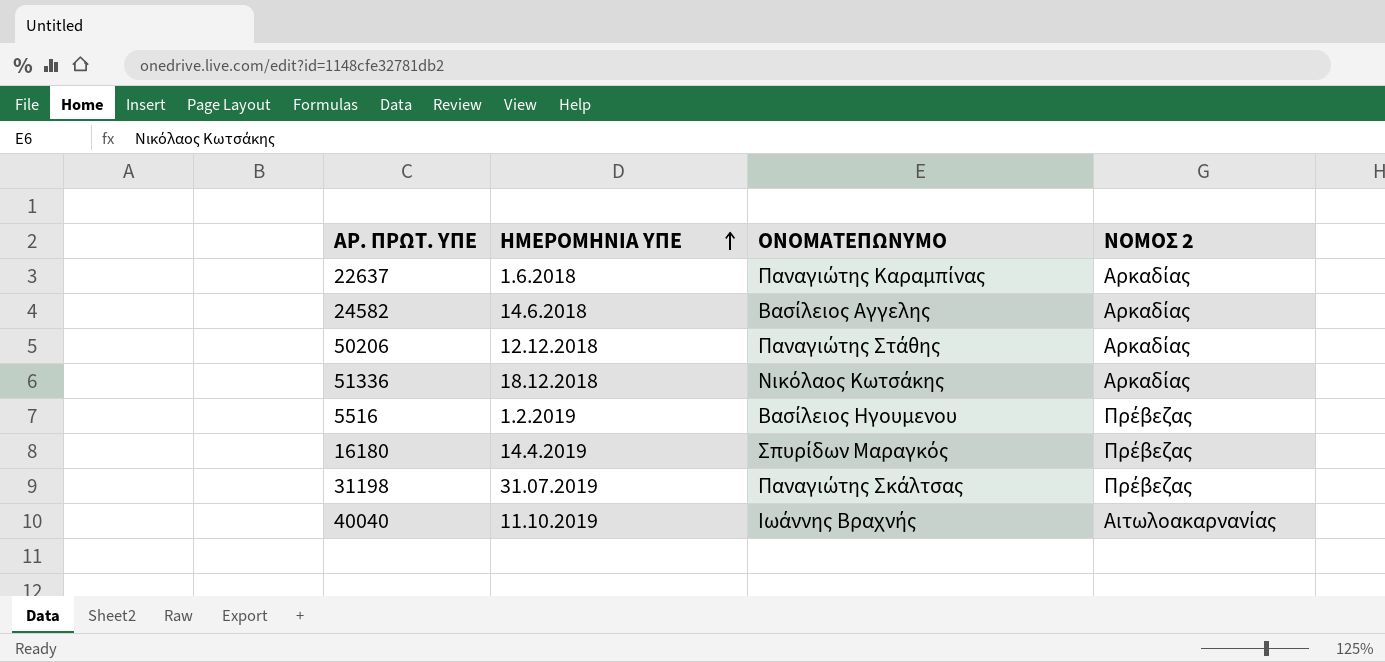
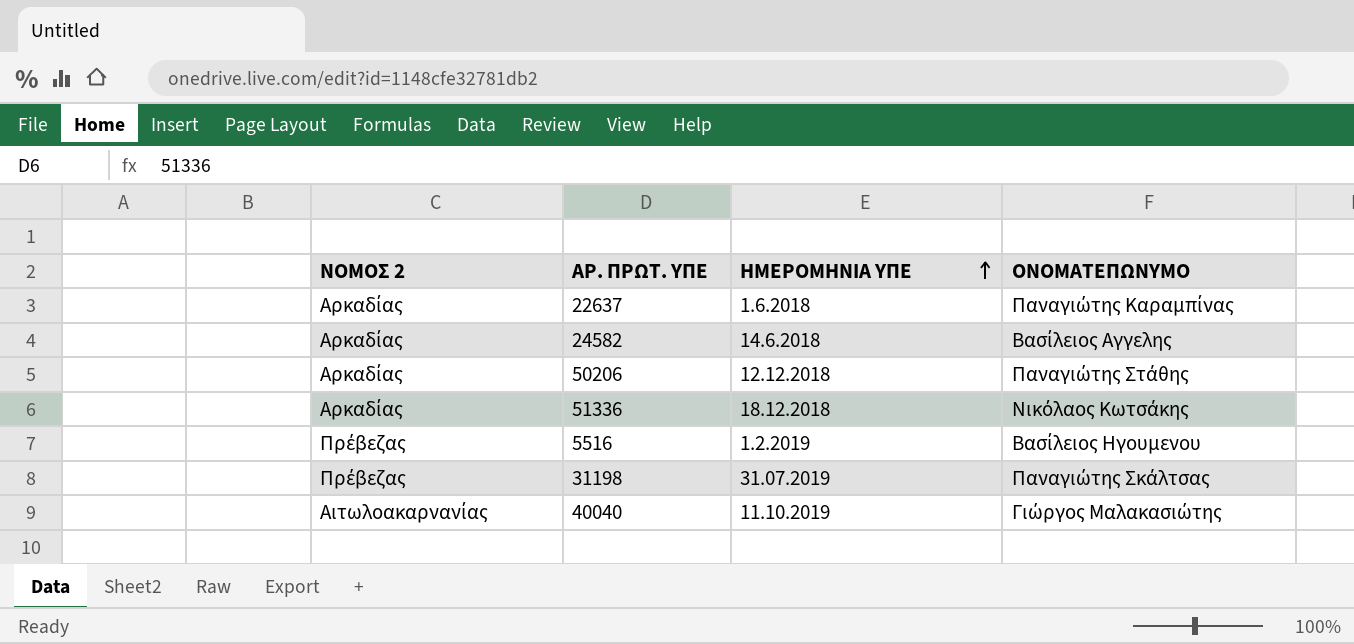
column ΝΟΜΟΣ 2 | position: 4 -> 1
row 16180: 14.4.2019 | Σπυρίδων Μαραγκός | Πρέβεζας -> none
40040 | ΟΝΟΜΑΤΕΠΩΝΥΜΟ: Ιωάννης Βραχνής -> Γιώργος Μαλακασιώτης

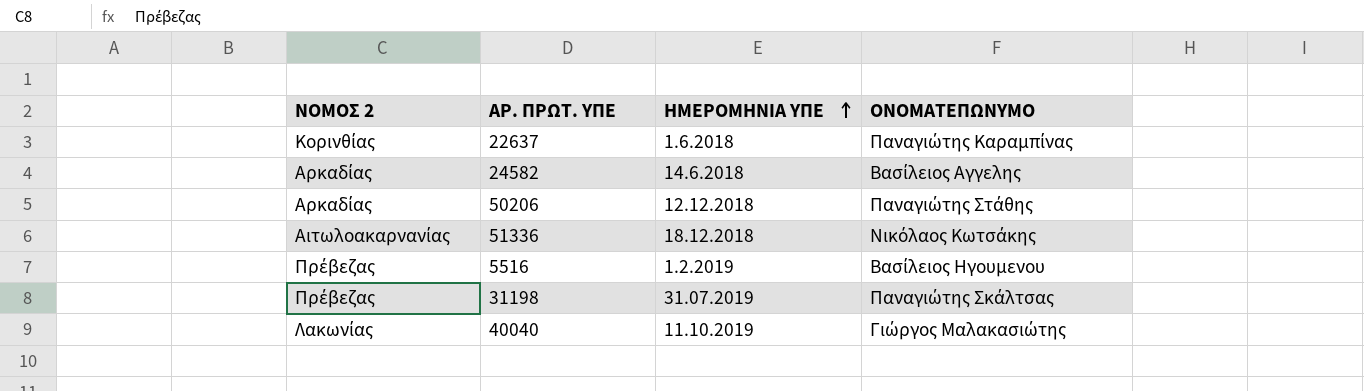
22637 | ΝΟΜΟΣ 2: Αρκαδίας -> Κορινθίας
51336 | ΝΟΜΟΣ 2: Αρκαδίας -> Αιτωλοακαρνανίας
40040 | ΝΟΜΟΣ 2: Αιτωλοακαρνανίας -> Λακωνίας

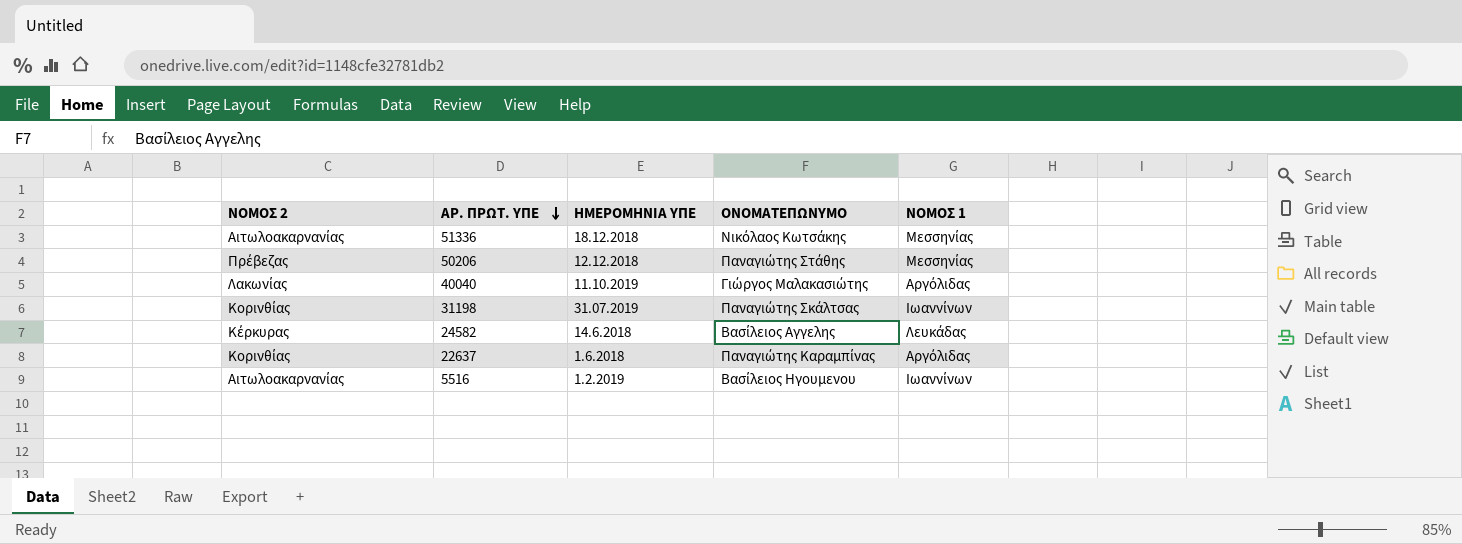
row order: ΗΜΕΡΟΜΗΝΙΑ ΥΠΕ ascending -> ΑΡ. ΠΡΩΤ. ΥΠΕ descending
column ΝΟΜΟΣ 1 | position: none -> 5
50206 | ΝΟΜΟΣ 2: Αρκαδίας -> Πρέβεζας
31198 | ΝΟΜΟΣ 2: Πρέβεζας -> Κορινθίας
24582 | ΝΟΜΟΣ 2: Αρκαδίας -> Κέρκυρας
5516 | ΝΟΜΟΣ 2: Πρέβεζας -> Αιτωλοακαρνανίας

